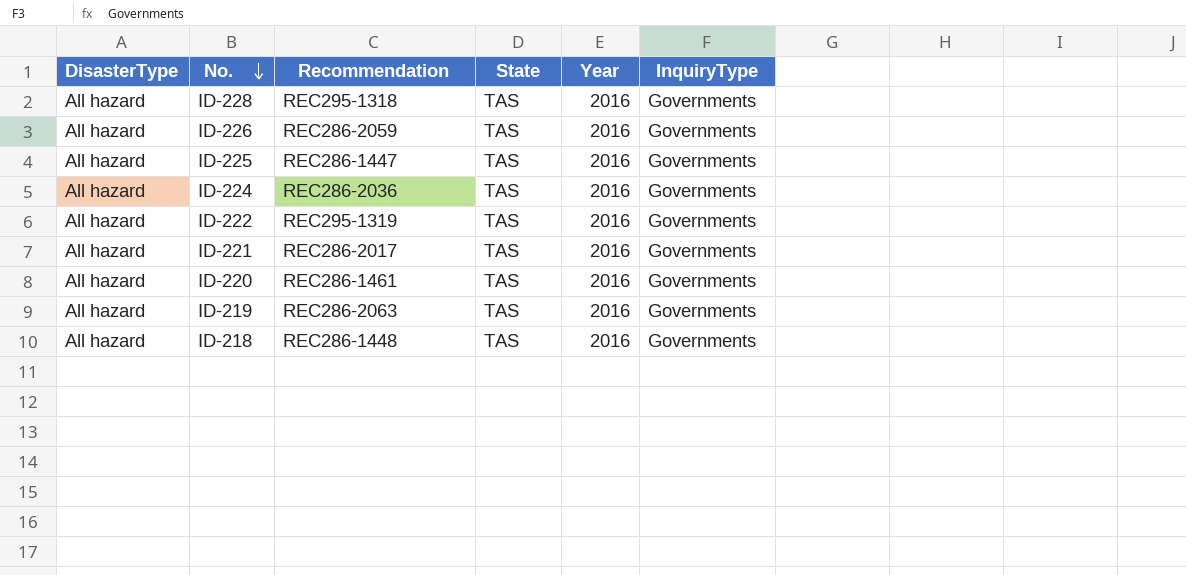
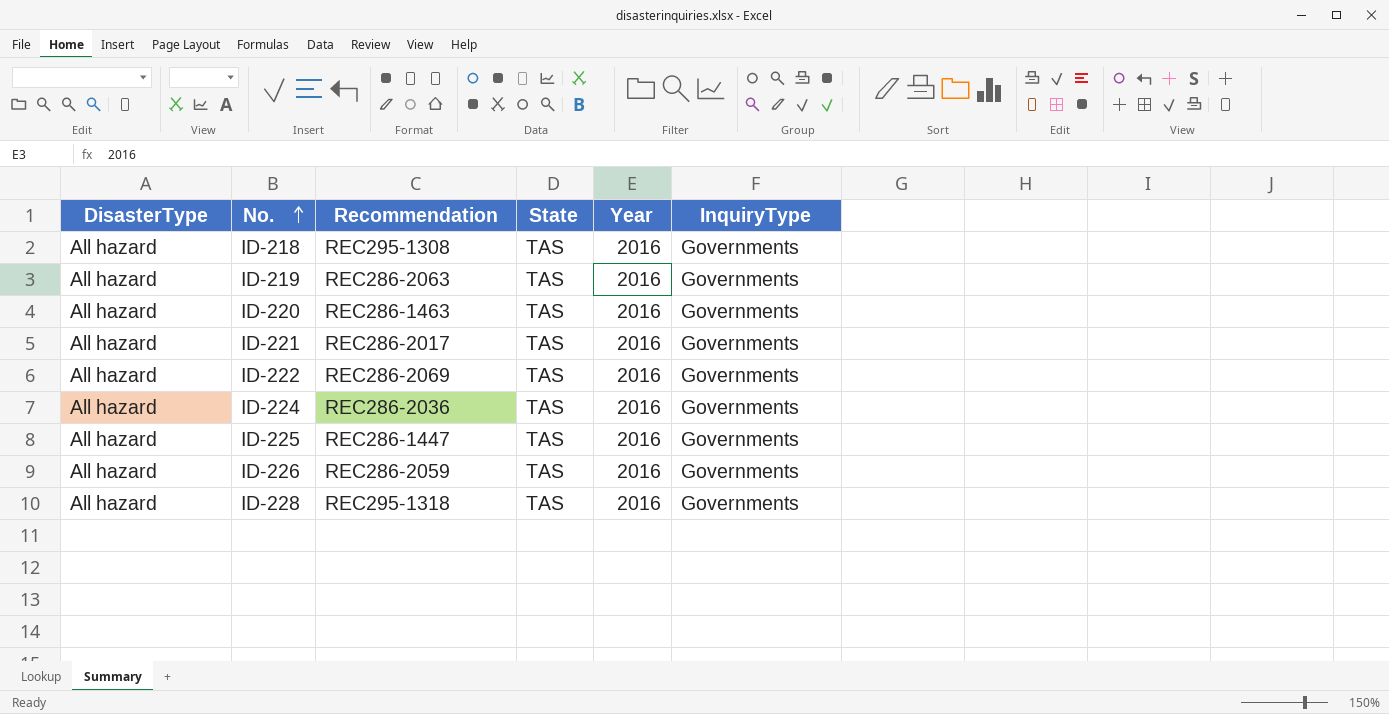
row order: No. descending -> No. ascending
ID-218 | Recommendation: REC286-1448 -> REC295-1308
ID-220 | Recommendation: REC286-1461 -> REC286-1463
ID-222 | Recommendation: REC295-1319 -> REC286-2069

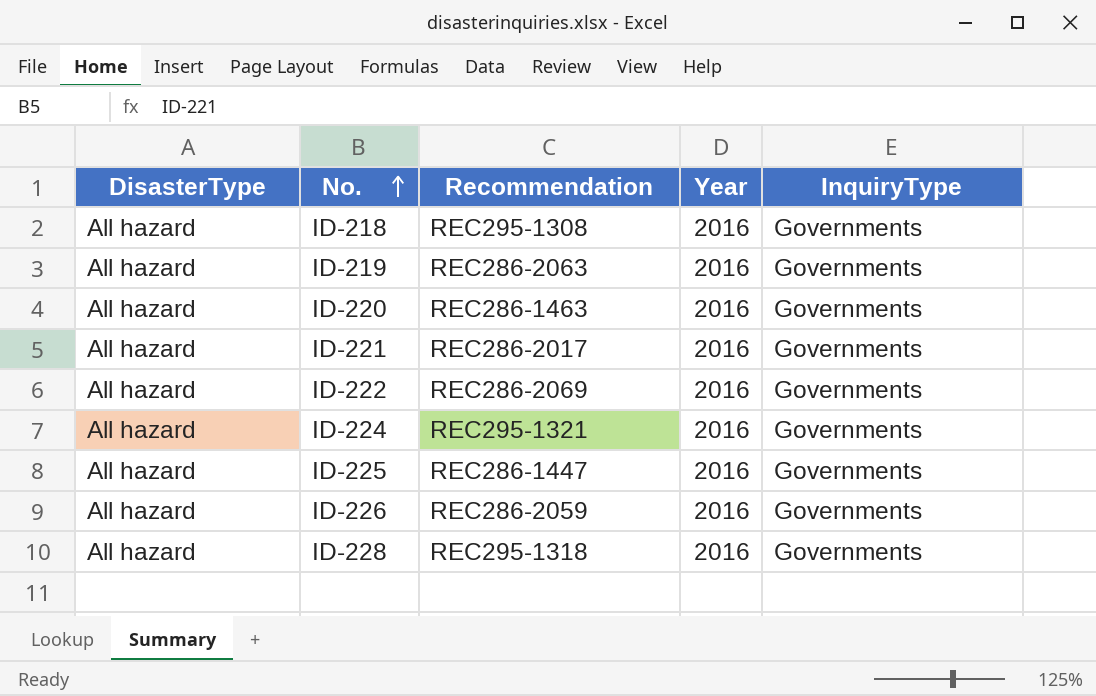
column State | position: 4 -> none
ID-224 | Recommendation: REC286-2036 -> REC295-1321

